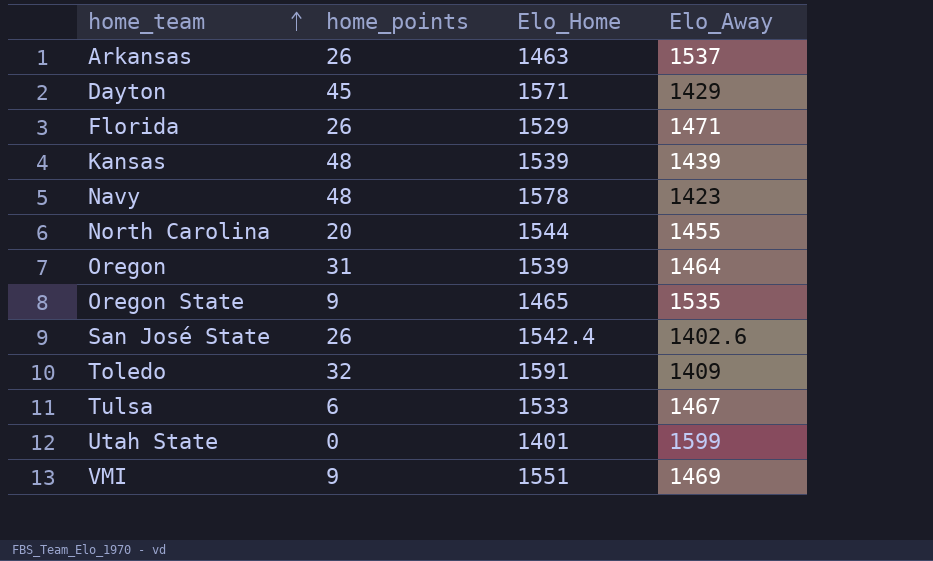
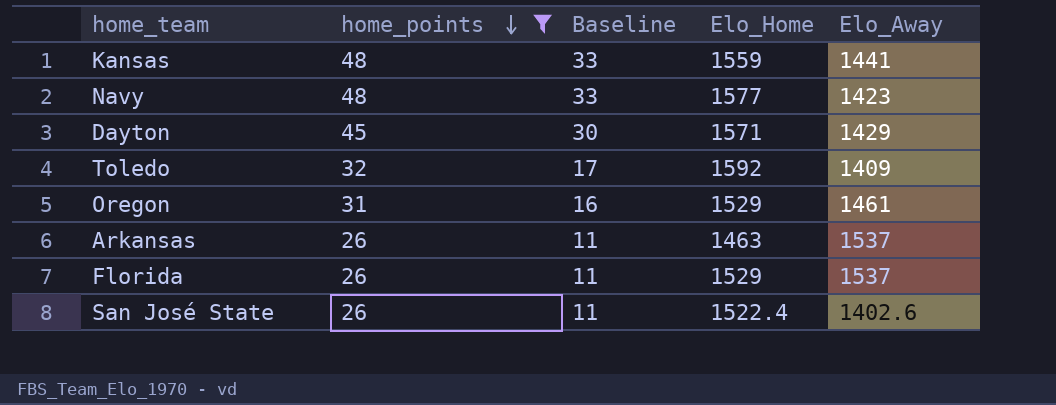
filter: none -> home_points >= 26
row order: home_team ascending -> home_points descending
column Baseline | formula: none -> [home_points] - 15
Kansas | Elo_Home: 1539 -> 1559
Kansas | Elo_Away: 1439 -> 1441
Navy | Elo_Home: 1578 -> 1577
Toledo | Elo_Home: 1591 -> 1592
Oregon | Elo_Home: 1539 -> 1529
Oregon | Elo_Away: 1464 -> 1461
Florida | Elo_Away: 1471 -> 1537
San José State | Elo_Home: 1542.4 -> 1522.4

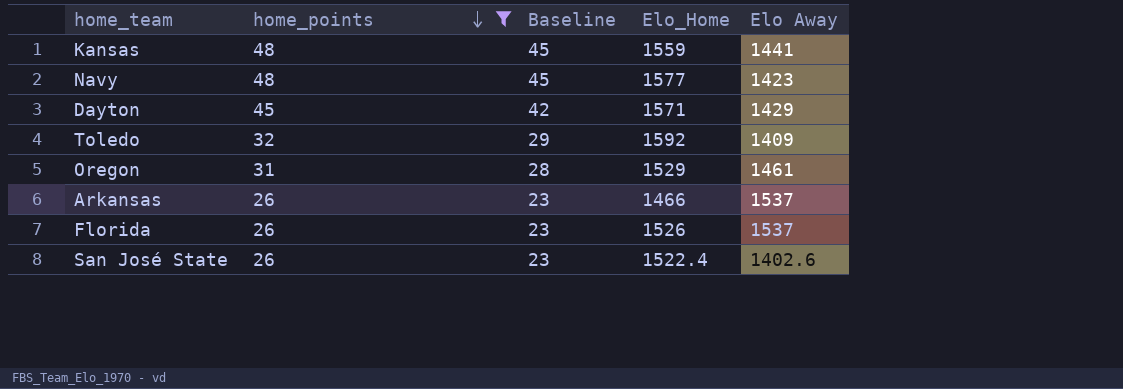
column Baseline | formula: [home_points] - 15 -> [home_points] - 3
column name: Elo_Away -> Elo Away
Arkansas | Elo_Home: 1463 -> 1466
Florida | Elo_Home: 1529 -> 1526

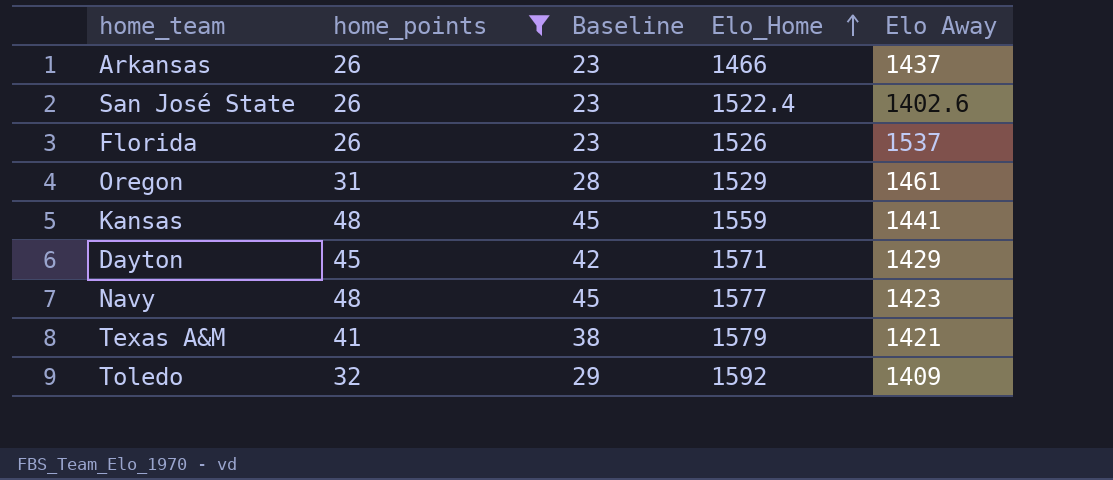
row order: home_points descending -> Elo_Home ascending
Arkansas | Elo Away: 1537 -> 1437
row Texas A&M: none -> 41 | 38 | 1579 | 1421

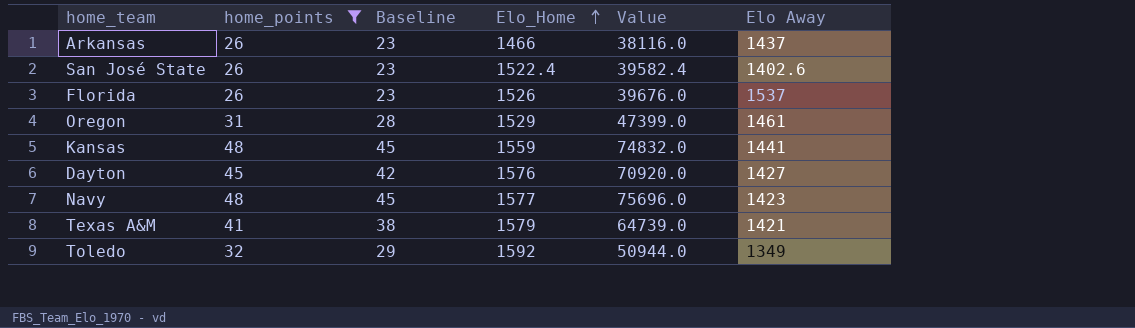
column Value | formula: none -> [home_points] * [Elo_Home]
Dayton | Elo_Home: 1571 -> 1576
Dayton | Elo Away: 1429 -> 1427
Toledo | Elo Away: 1409 -> 1349

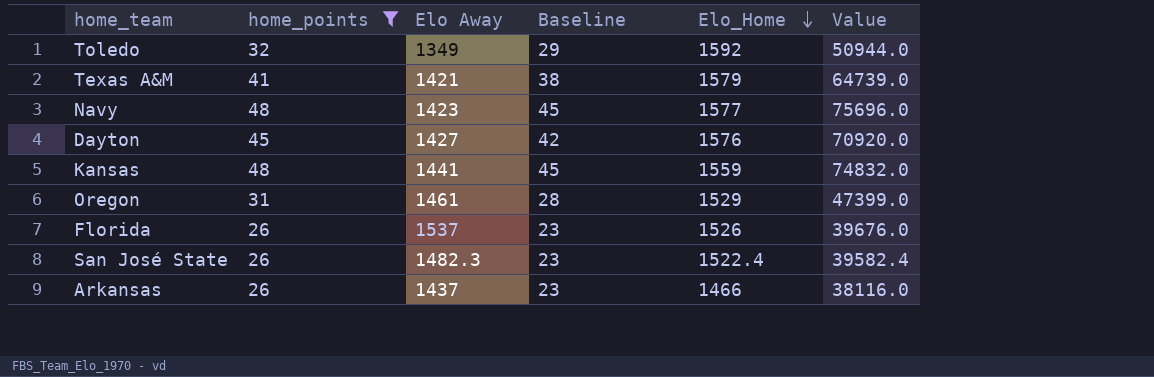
row order: Elo_Home ascending -> Elo_Home descending
column Elo Away | position: 6 -> 3
San José State | Elo Away: 1402.6 -> 1482.3

